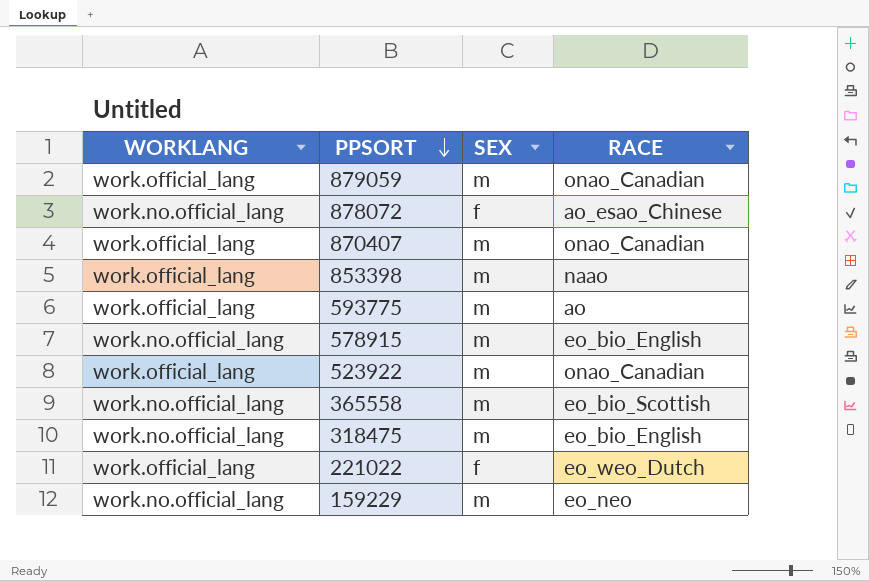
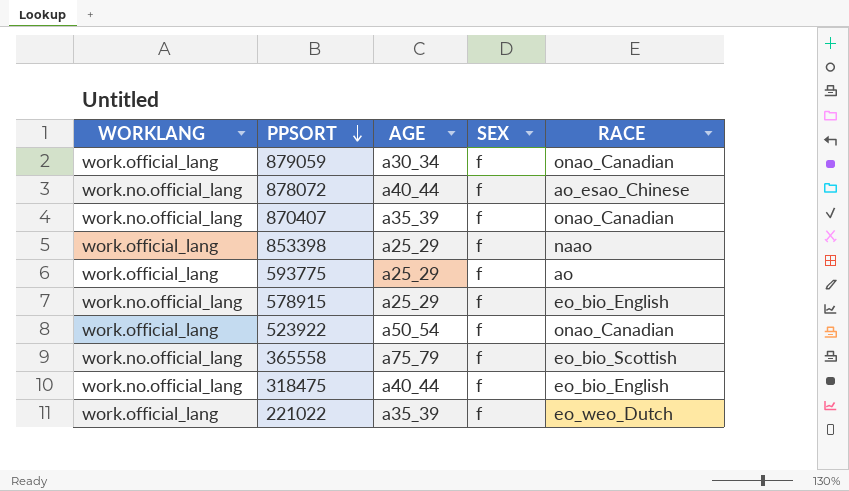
column AGE | position: none -> 3
row 159229: work.no.official_lang | m | eo_neo -> none
879059 | SEX: m -> f
870407 | WORKLANG: work.official_lang -> work.no.official_lang
870407 | SEX: m -> f
853398 | SEX: m -> f
593775 | SEX: m -> f
578915 | SEX: m -> f
523922 | SEX: m -> f
365558 | SEX: m -> f
318475 | SEX: m -> f

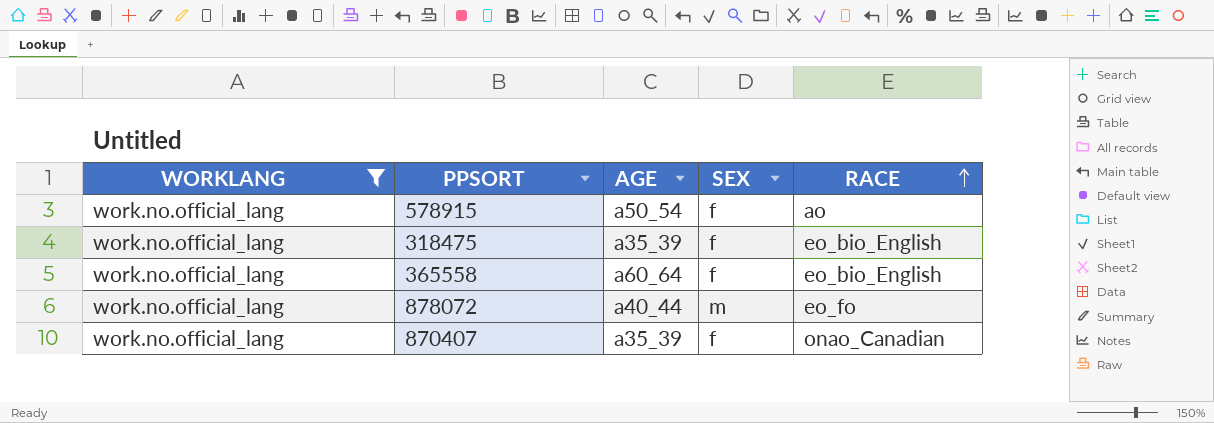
filter: none -> WORKLANG = work.no.official_lang
row order: PPSORT descending -> RACE ascending
578915 | AGE: a25_29 -> a50_54
578915 | RACE: eo_bio_English -> ao
318475 | AGE: a40_44 -> a35_39
365558 | AGE: a75_79 -> a60_64
365558 | RACE: eo_bio_Scottish -> eo_bio_English
878072 | SEX: f -> m
878072 | RACE: ao_esao_Chinese -> eo_fo

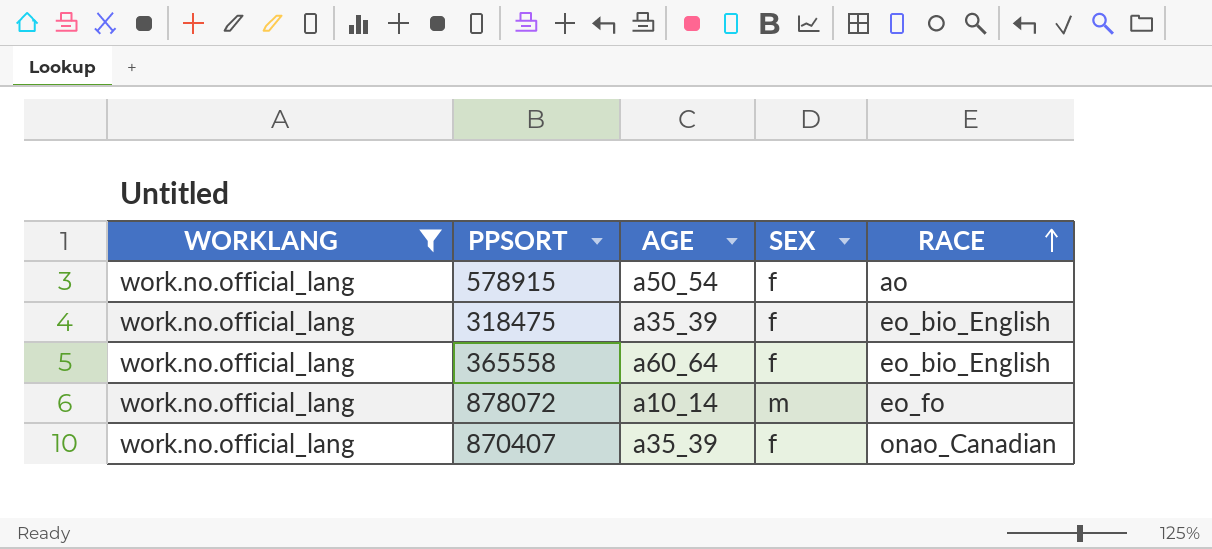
878072 | AGE: a40_44 -> a10_14

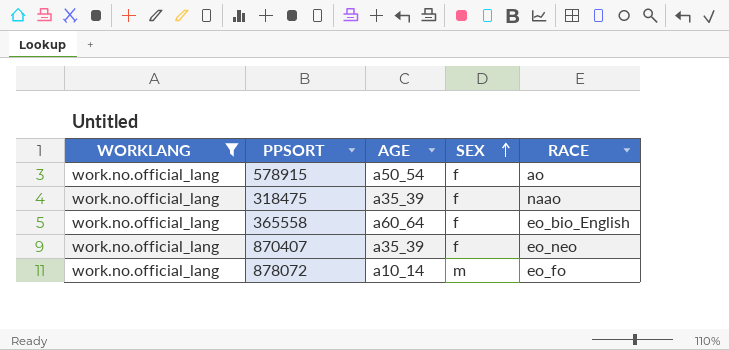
row order: RACE ascending -> SEX ascending
318475 | RACE: eo_bio_English -> naao
870407 | RACE: onao_Canadian -> eo_neo

